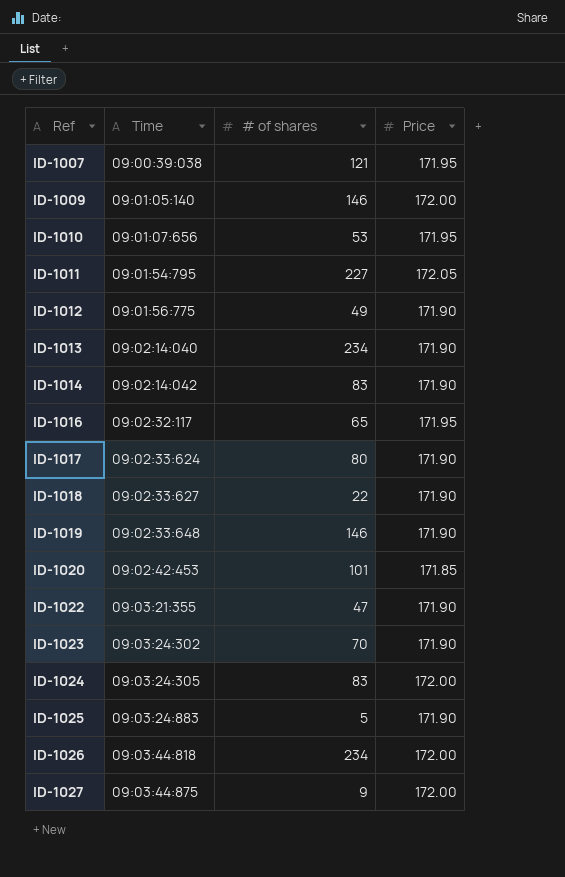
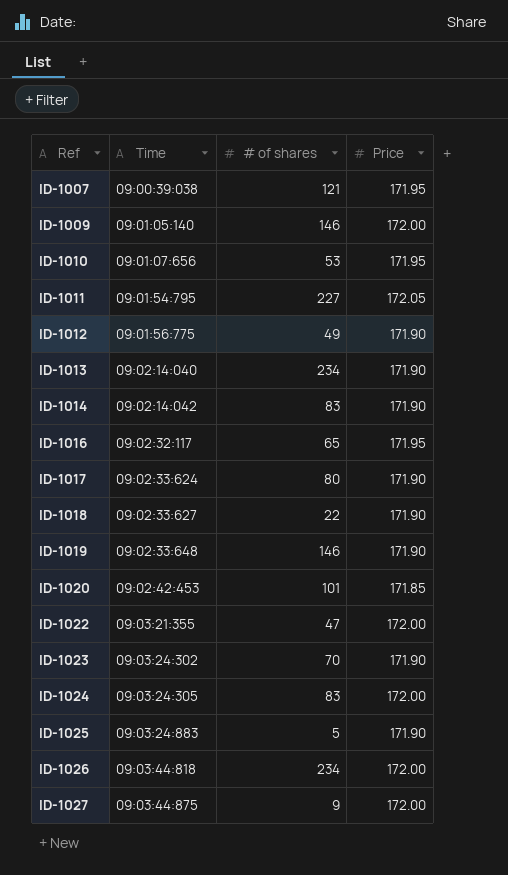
ID-1022 | Price: 171.90 -> 172.00

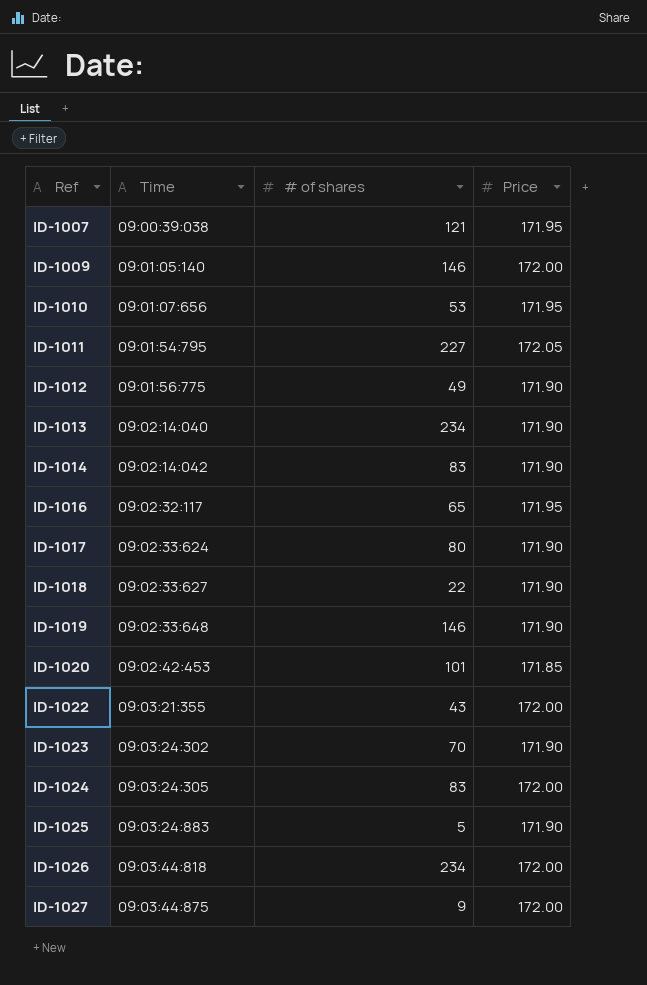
ID-1022 | # of shares: 47 -> 43

